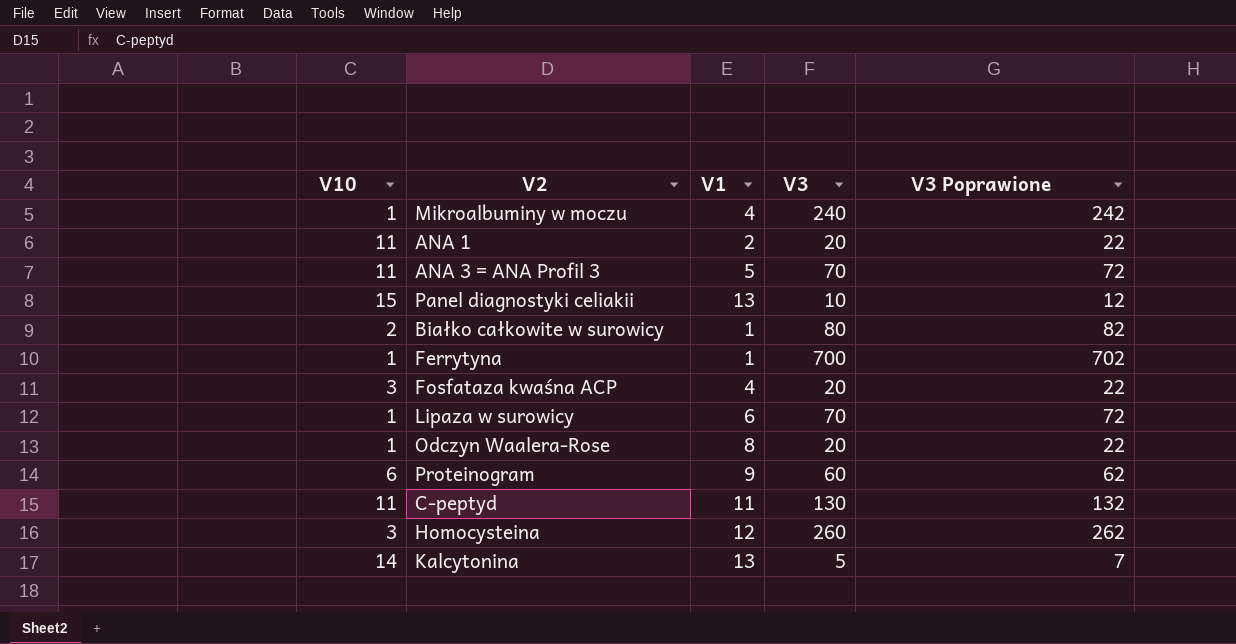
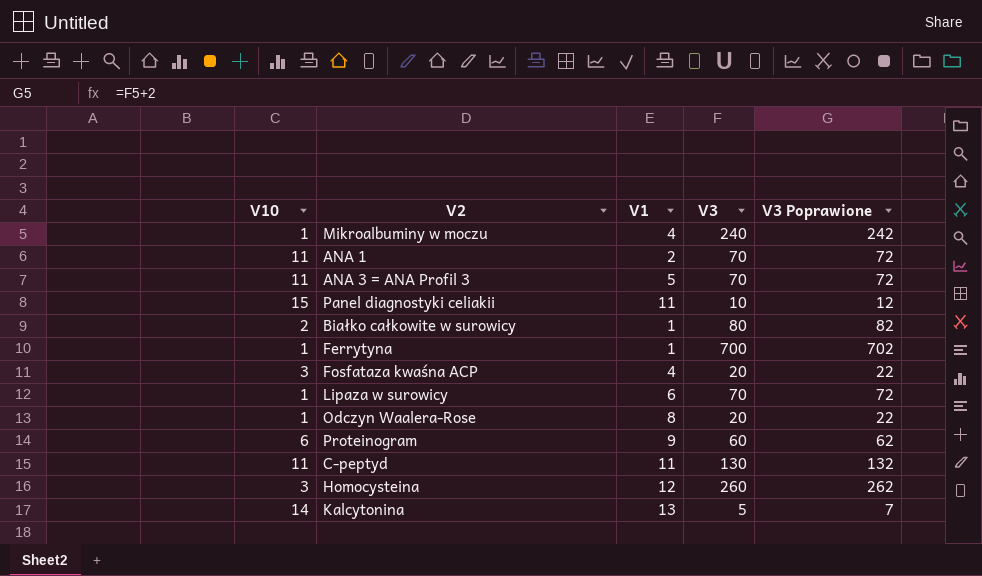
ANA 1 | V3: 20 -> 70
ANA 1 | V3 Poprawione: 22 -> 72
Panel diagnostyki celiakii | V1: 13 -> 11

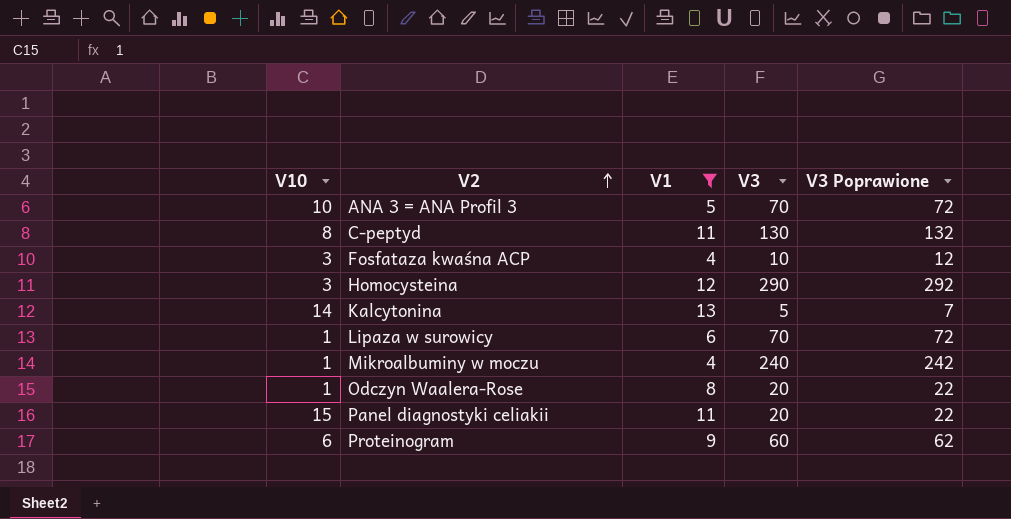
filter: none -> V1 >= 4
row order: none -> V2 ascending
ANA 3 = ANA Profil 3 | V10: 11 -> 10
C-peptyd | V10: 11 -> 8
Fosfataza kwaśna ACP | V3: 20 -> 10
Fosfataza kwaśna ACP | V3 Poprawione: 22 -> 12
Homocysteina | V3: 260 -> 290
Homocysteina | V3 Poprawione: 262 -> 292
Panel diagnostyki celiakii | V3: 10 -> 20
Panel diagnostyki celiakii | V3 Poprawione: 12 -> 22

